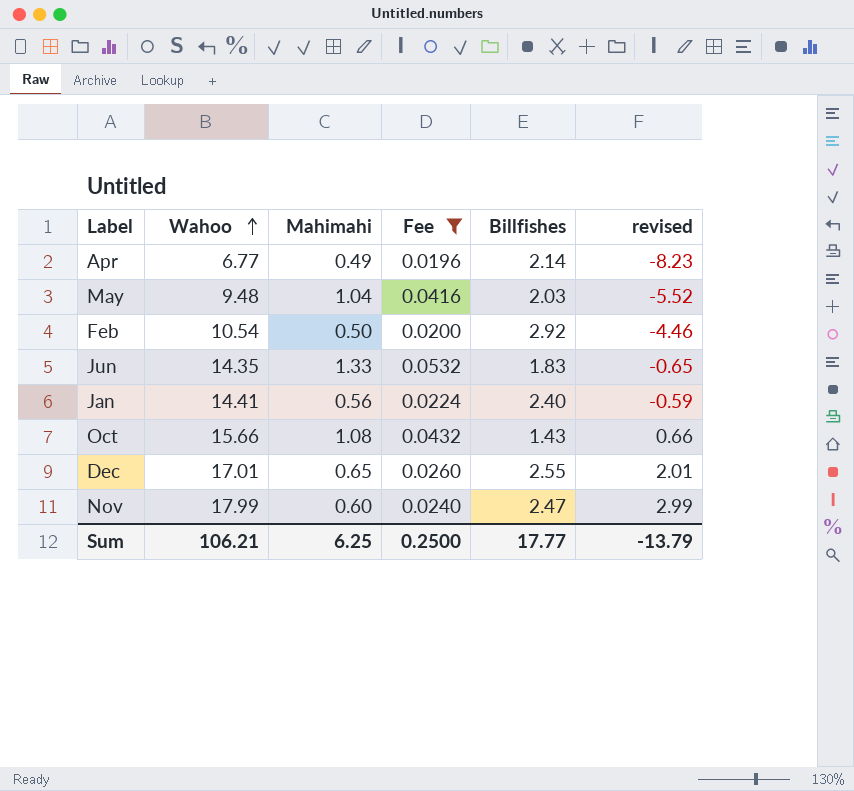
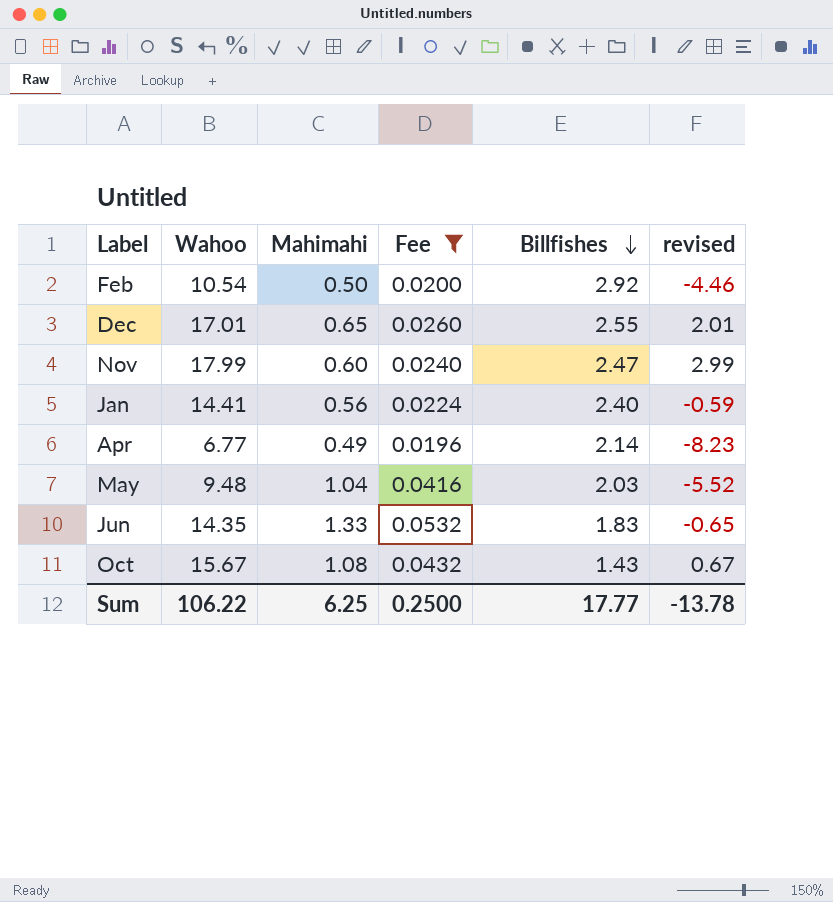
row order: Wahoo ascending -> Billfishes descending
Oct | Wahoo: 15.66 -> 15.67
Oct | revised: 0.66 -> 0.67
Sum | Wahoo: 106.21 -> 106.22
Sum | revised: -13.79 -> -13.78

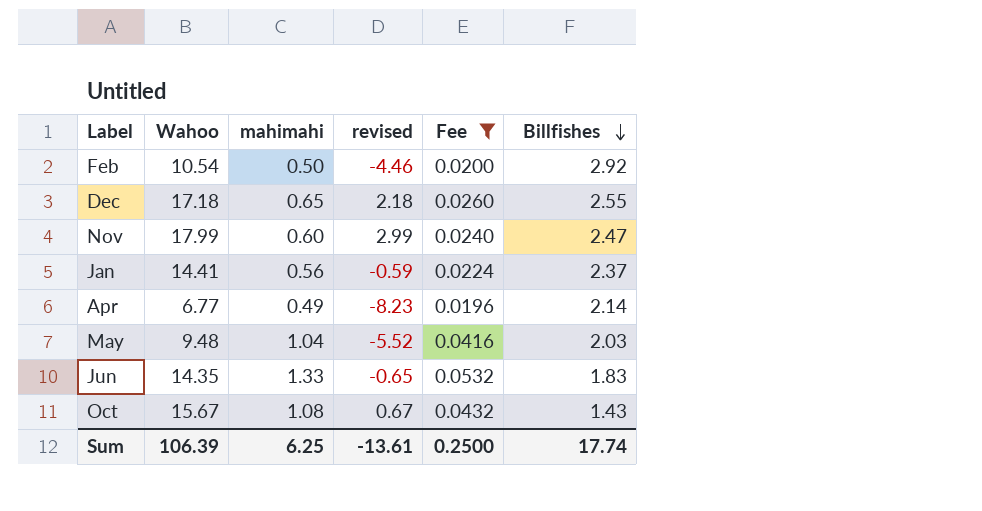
column name: Mahimahi -> mahimahi
column revised | position: 6 -> 4
Dec | Wahoo: 17.01 -> 17.18
Dec | revised: 2.01 -> 2.18
Jan | Billfishes: 2.40 -> 2.37
Sum | Wahoo: 106.22 -> 106.39
Sum | revised: -13.78 -> -13.61
Sum | Billfishes: 17.77 -> 17.74

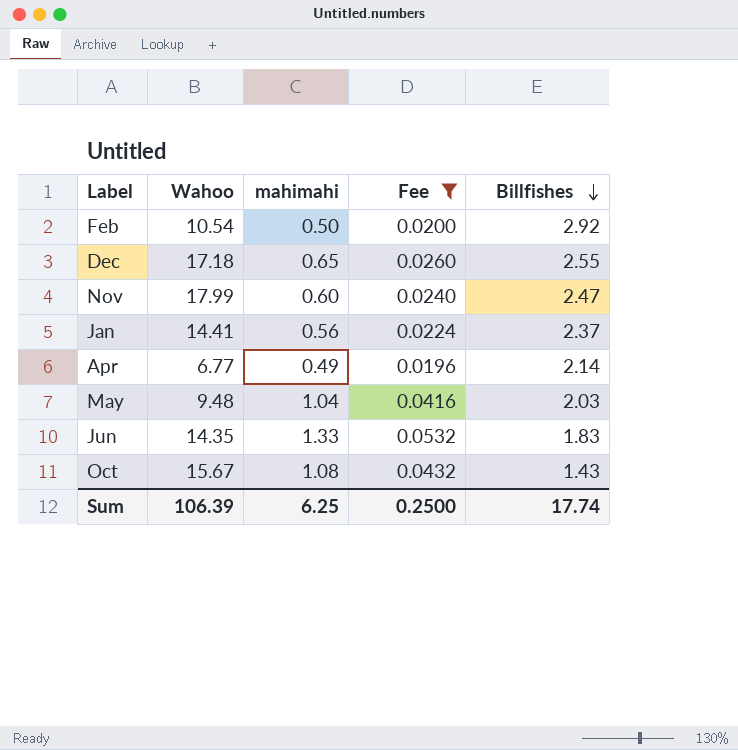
column revised | formula: [Wahoo] - 15 -> none

